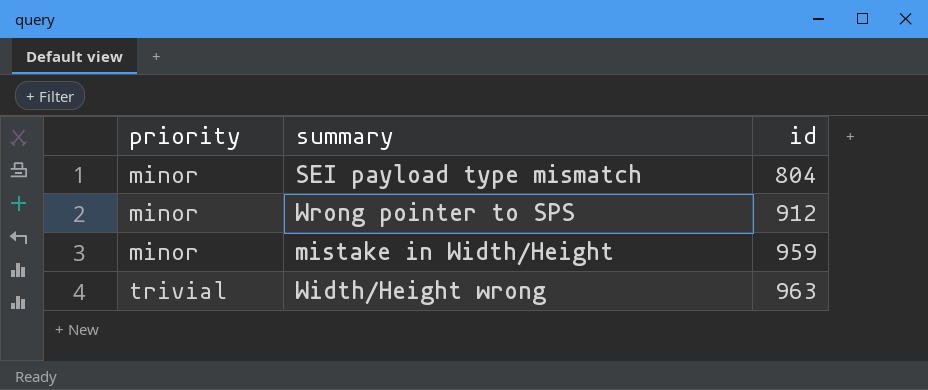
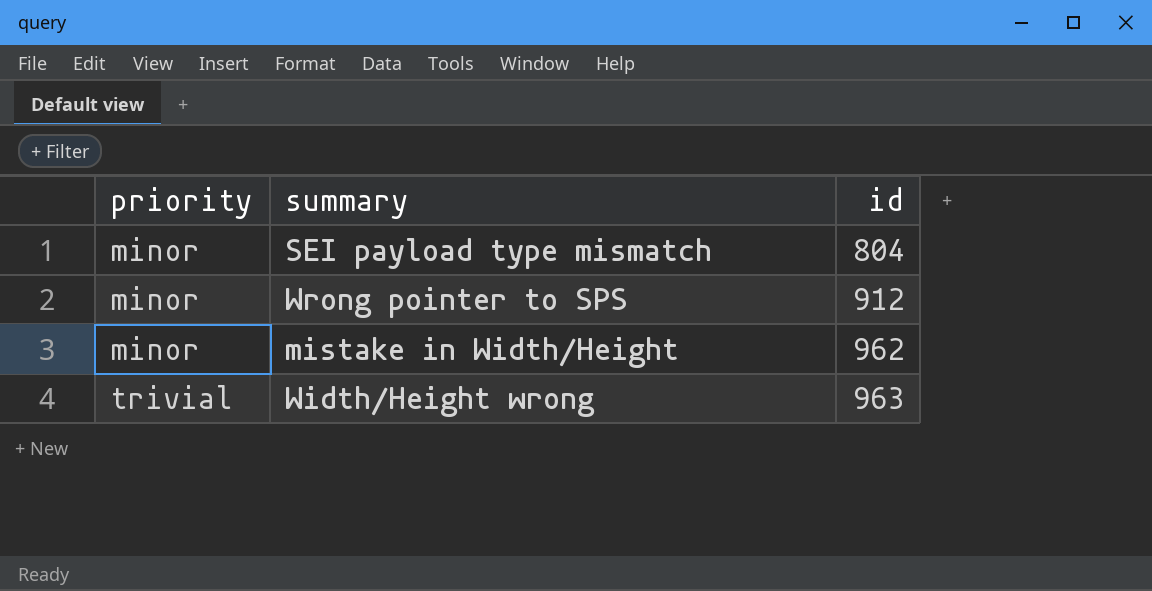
mistake in Width/Height | id: 959 -> 962

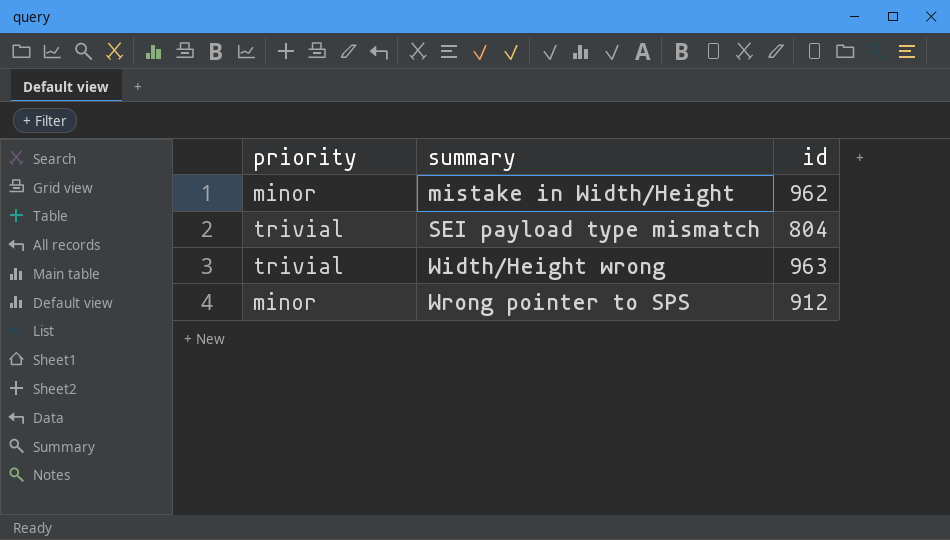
row order: priority ascending -> summary ascending
SEI payload type mismatch | priority: minor -> trivial

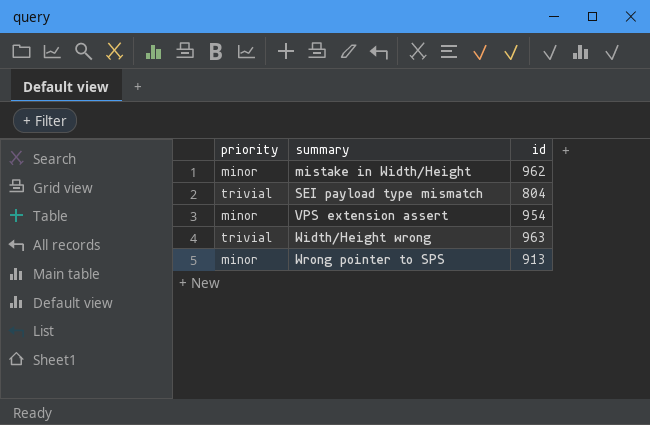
row VPS extension assert: none -> minor | 954
Wrong pointer to SPS | id: 912 -> 913

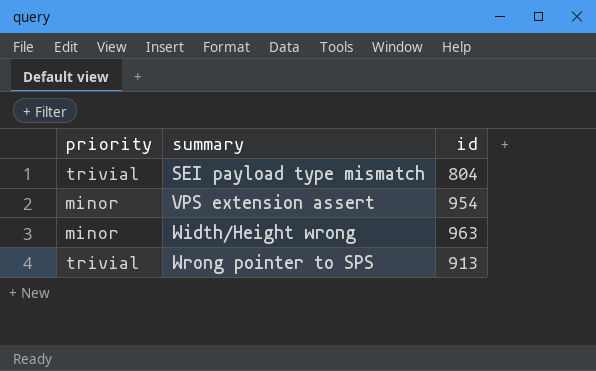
row mistake in Width/Height: minor | 962 -> none
Width/Height wrong | priority: trivial -> minor
Wrong pointer to SPS | priority: minor -> trivial

